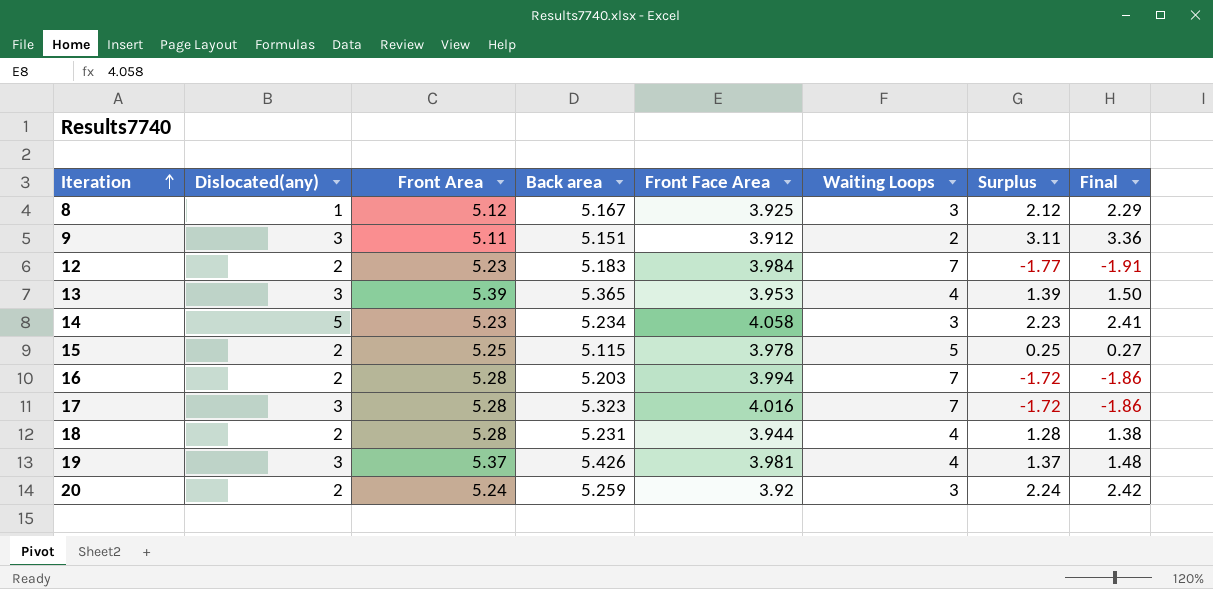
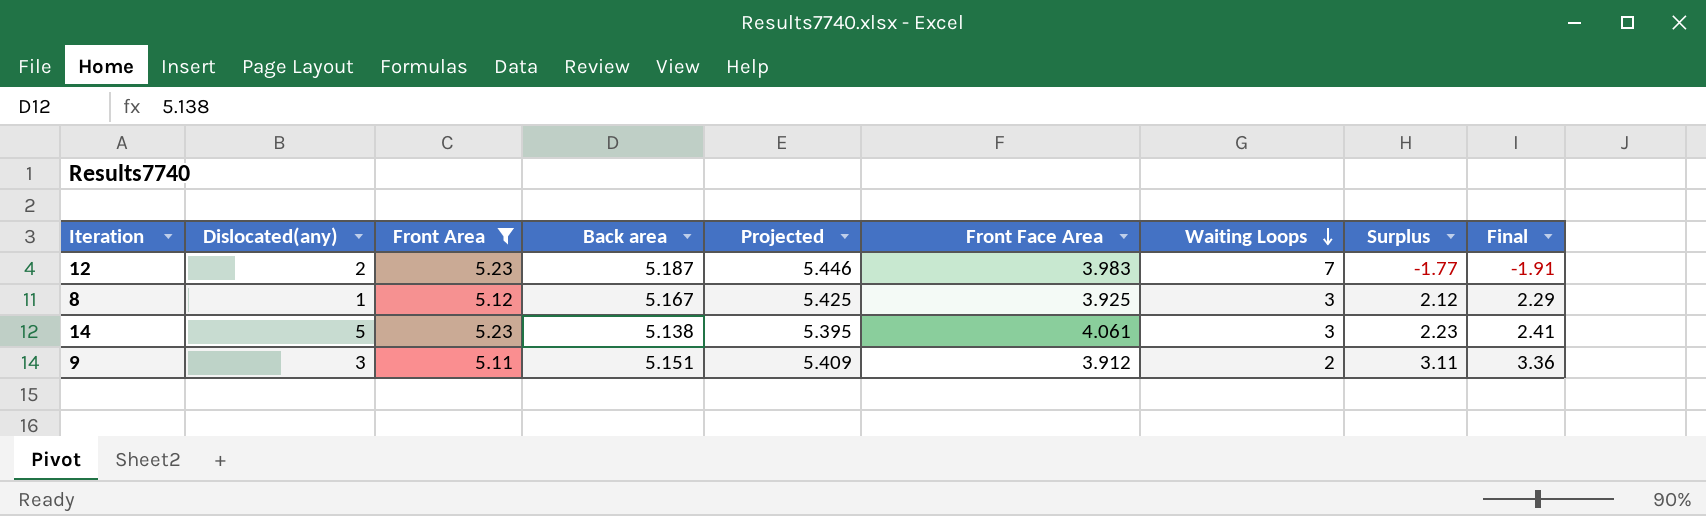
filter: none -> Front Area <= 5.23
row order: Iteration ascending -> Waiting Loops descending
column Projected | formula: none -> [Back area] * 1.05
12 | Back area: 5.183 -> 5.187
12 | Front Face Area: 3.984 -> 3.983
14 | Back area: 5.234 -> 5.138
14 | Front Face Area: 4.058 -> 4.061

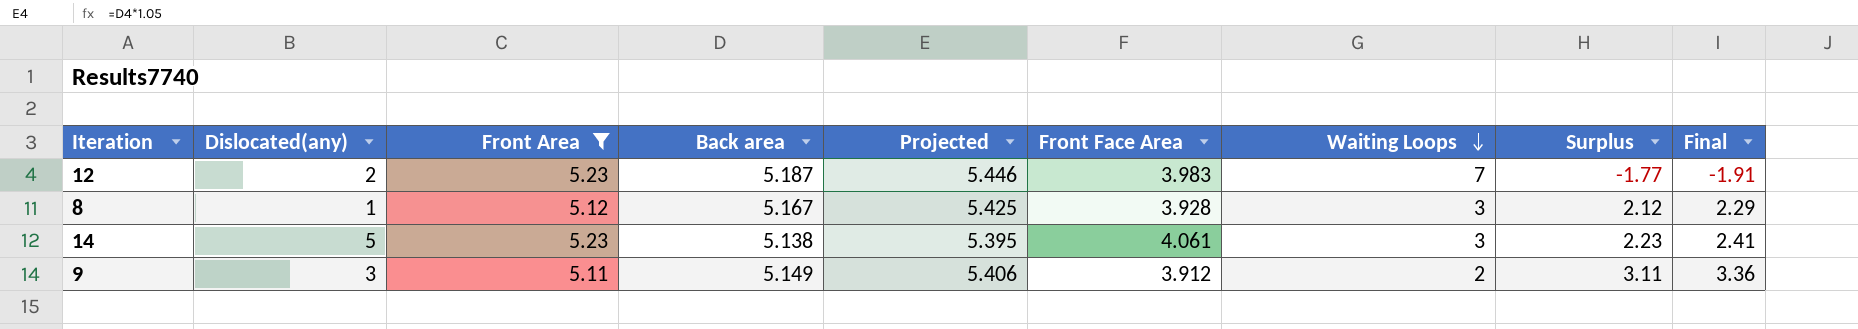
8 | Front Face Area: 3.925 -> 3.928
9 | Back area: 5.151 -> 5.149
9 | Projected: 5.409 -> 5.406

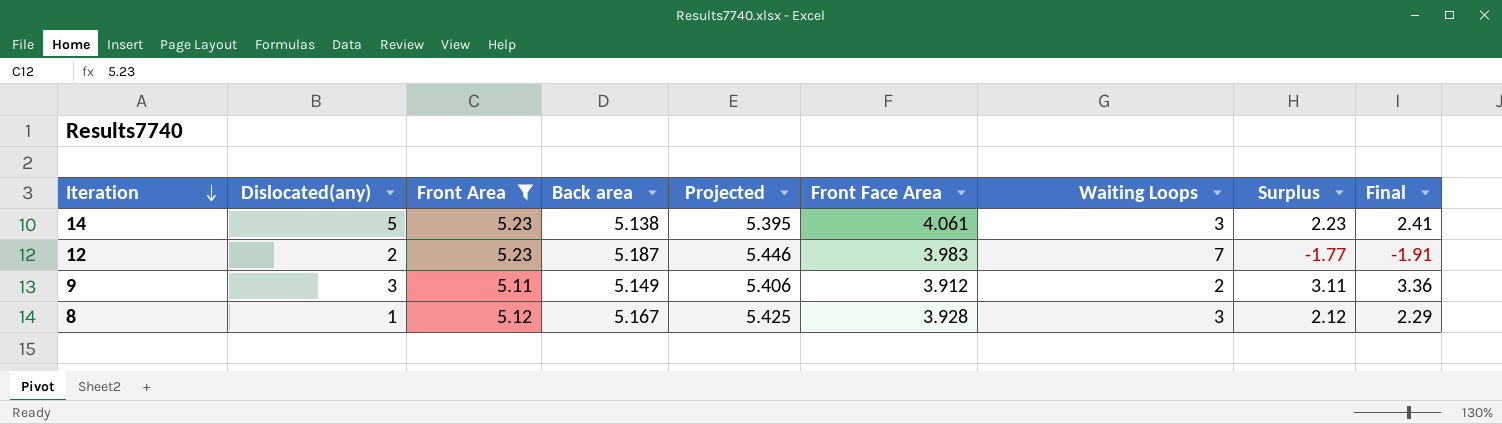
row order: Waiting Loops descending -> Iteration descending

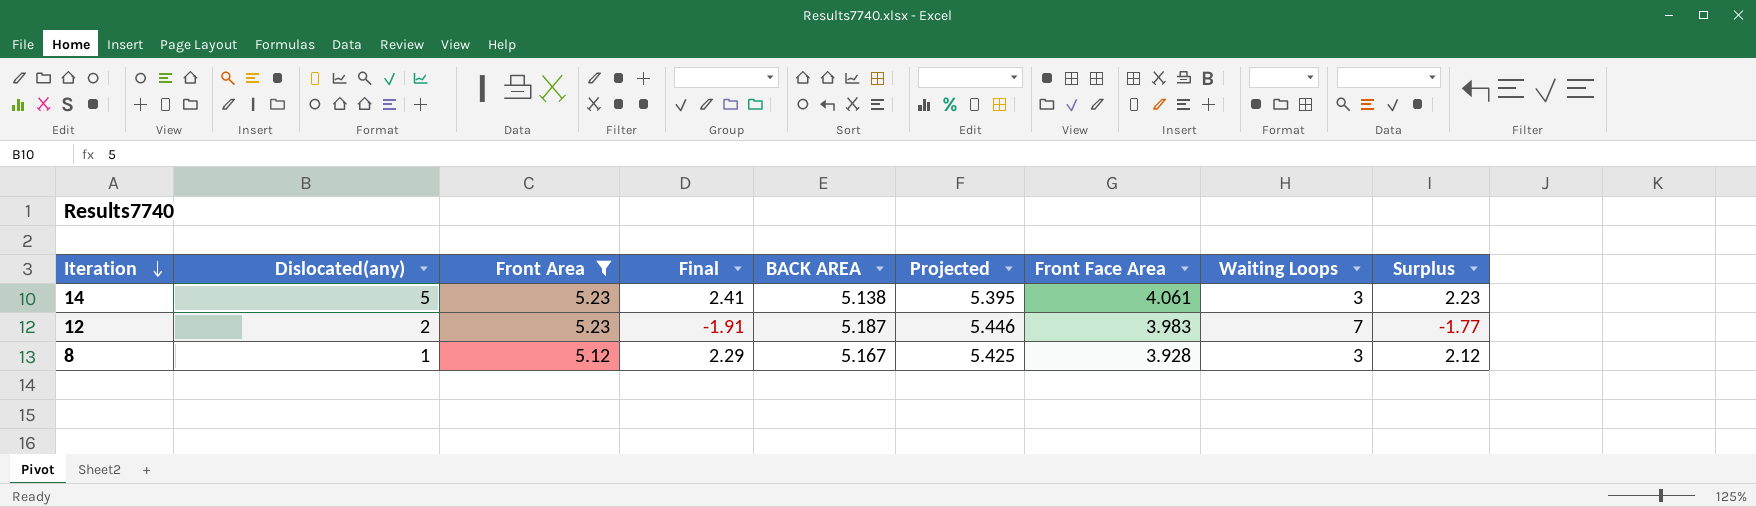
column Final | position: 9 -> 4
column name: Back area -> BACK AREA
row 9: 3 | 5.11 | 5.149 | 5.406 | 3.912 | 2 | 3.11 | 3.36 -> none

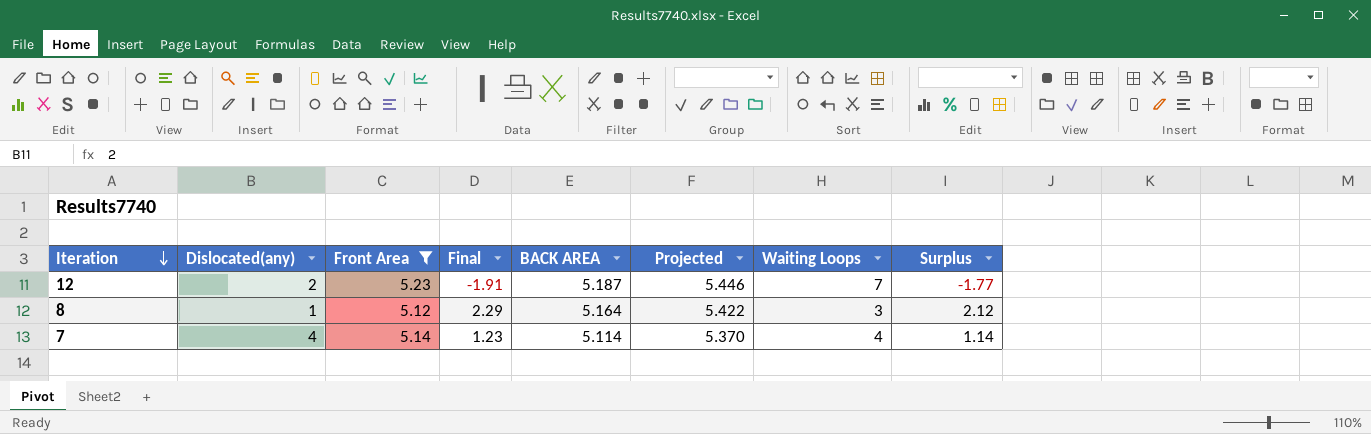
column Front Face Area | position: 7 -> none
row 14: 5 | 5.23 | 2.41 | 5.138 | 5.395 | 4.061 | 3 | 2.23 -> none
8 | BACK AREA: 5.167 -> 5.164
8 | Projected: 5.425 -> 5.422
row 7: none -> 4 | 5.14 | 1.23 | 5.114 | 5.370 | 4 | 1.14

